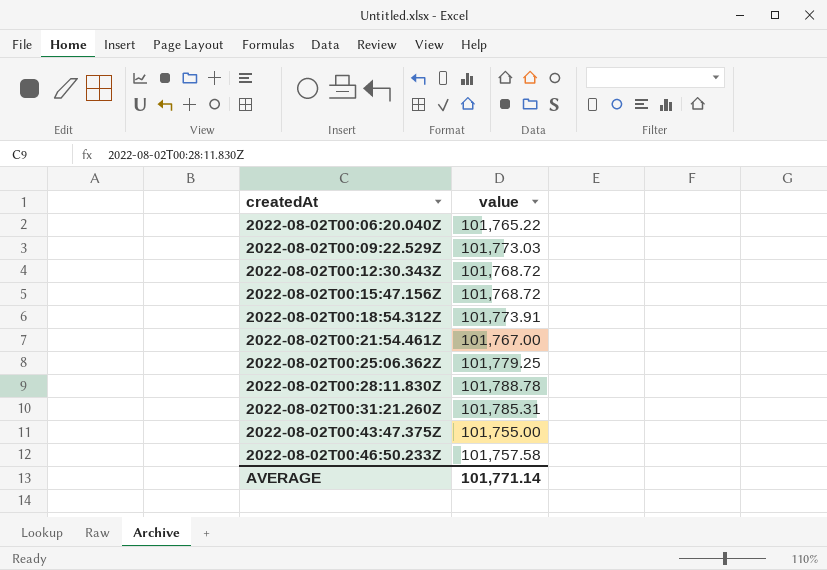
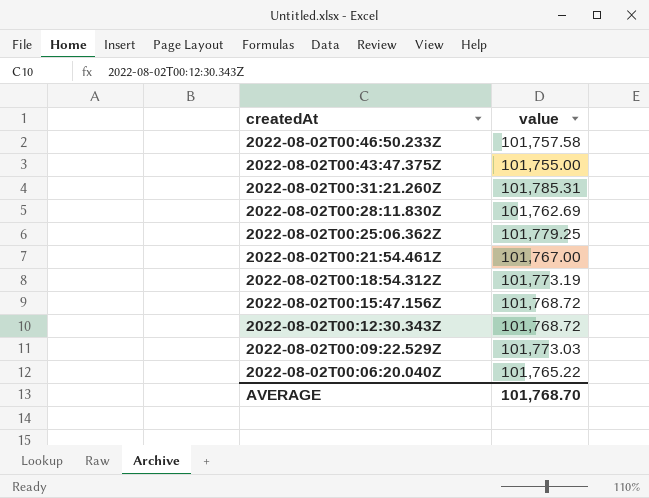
row order: createdAt ascending -> createdAt descending
2022-08-02T00:28:11.830Z | value: 101,788.78 -> 101,762.69
2022-08-02T00:18:54.312Z | value: 101,773.91 -> 101,773.19
AVERAGE | value: 101,771.14 -> 101,768.70

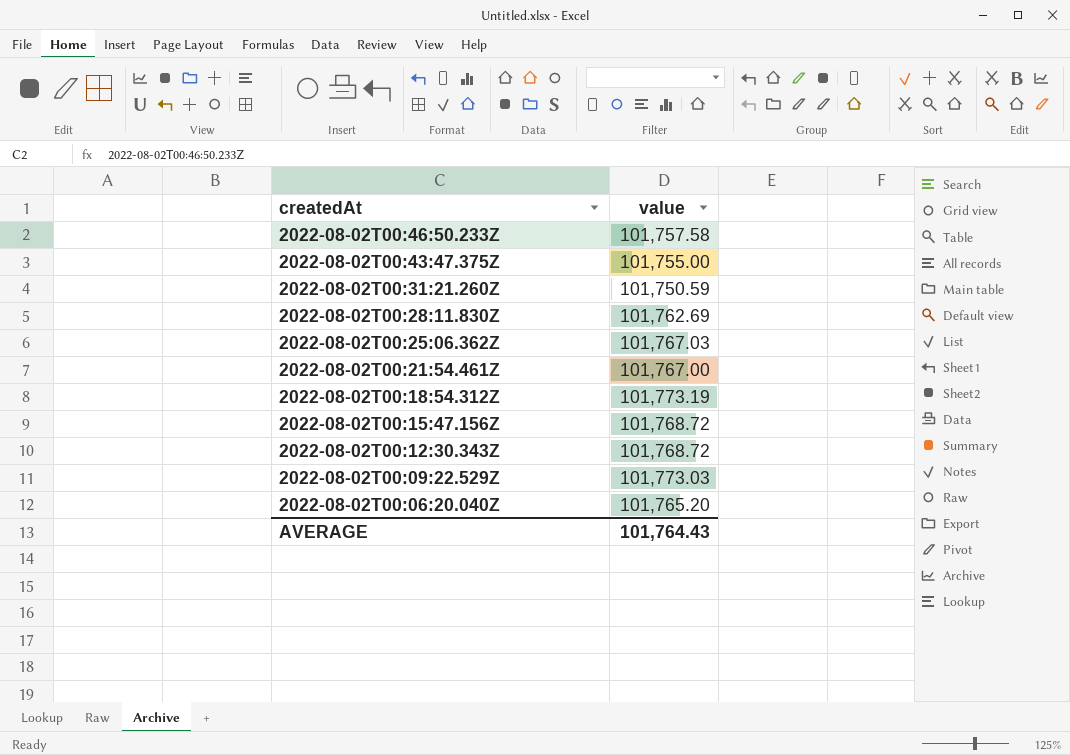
2022-08-02T00:31:21.260Z | value: 101,785.31 -> 101,750.59
2022-08-02T00:25:06.362Z | value: 101,779.25 -> 101,767.03
2022-08-02T00:06:20.040Z | value: 101,765.22 -> 101,765.20
AVERAGE | value: 101,768.70 -> 101,764.43

